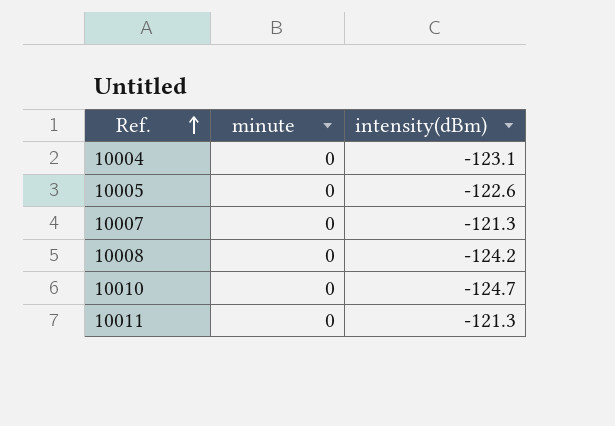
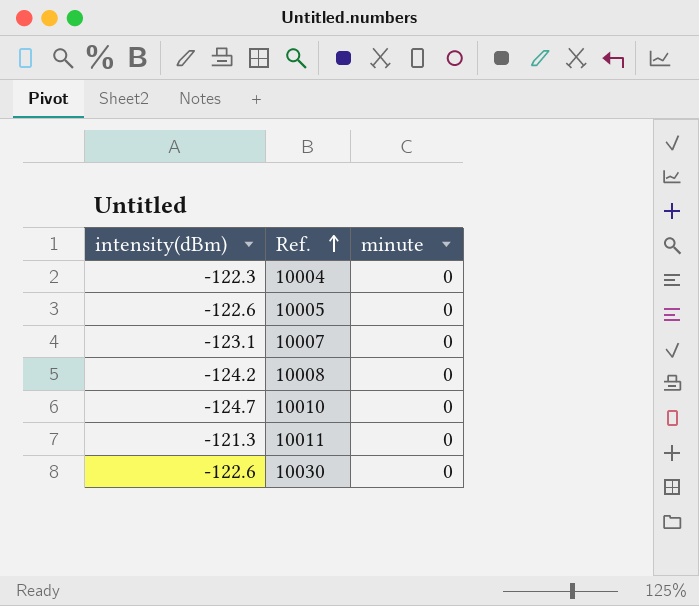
column intensity(dBm) | position: 3 -> 1
10004 | intensity(dBm): -123.1 -> -122.3
10007 | intensity(dBm): -121.3 -> -123.1
row 10030: none -> -122.6 | 0

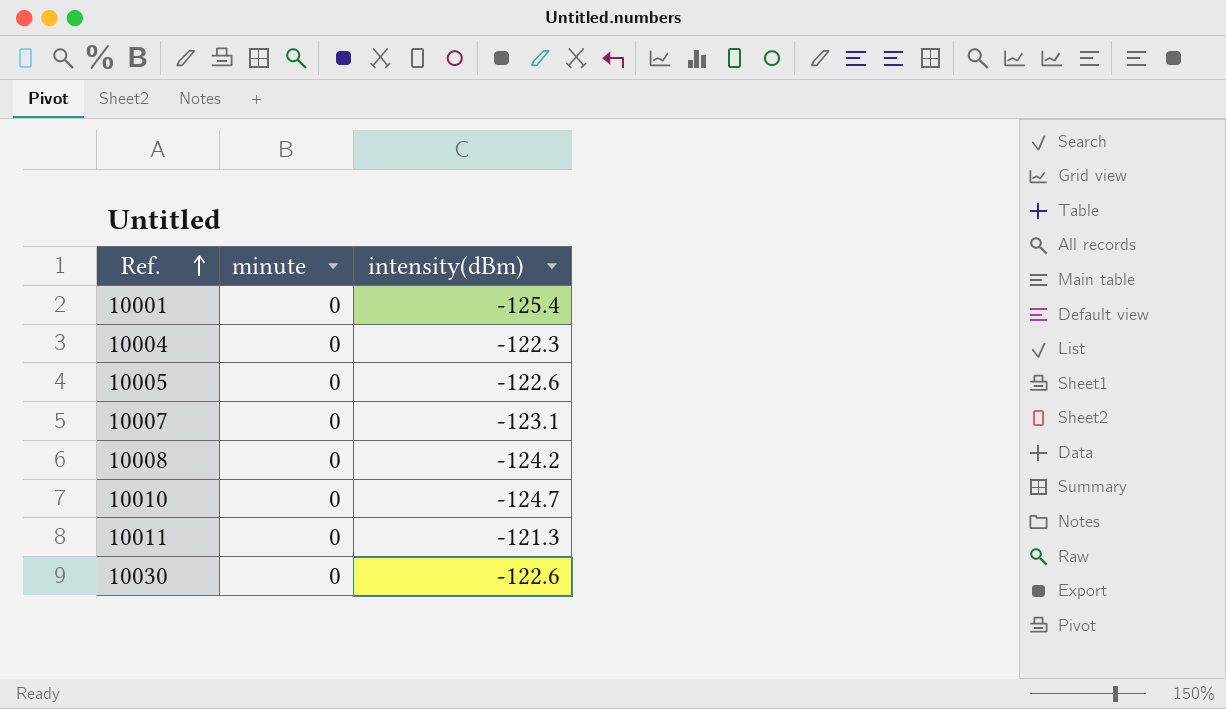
column intensity(dBm) | position: 1 -> 3
row 10001: none -> 0 | -125.4

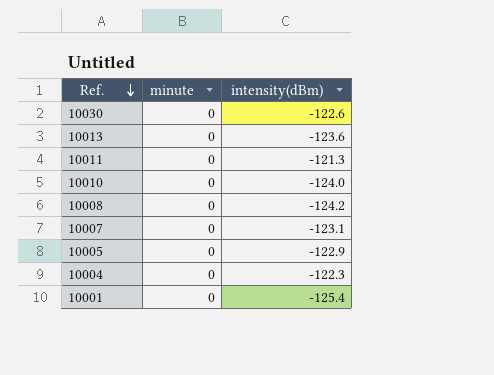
row order: Ref. ascending -> Ref. descending
row 10013: none -> 0 | -123.6
10010 | intensity(dBm): -124.7 -> -124.0
10005 | intensity(dBm): -122.6 -> -122.9

